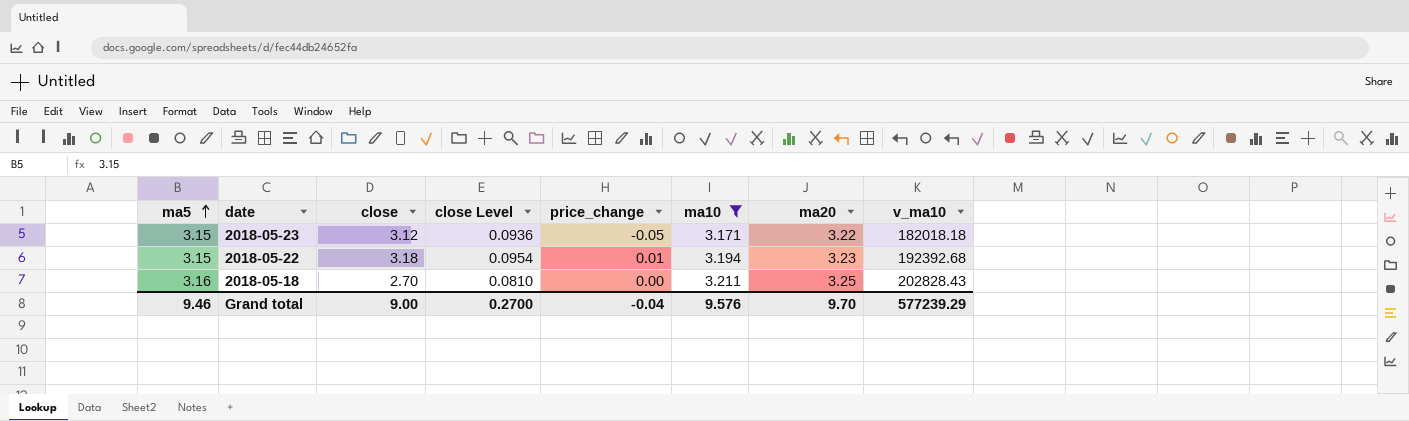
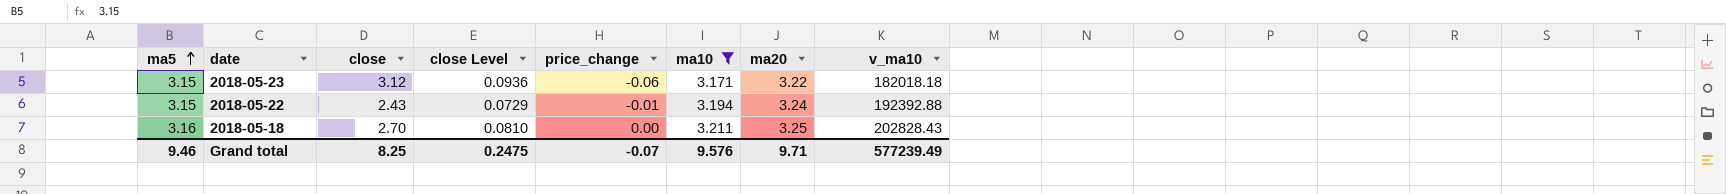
2018-05-23 | price_change: -0.05 -> -0.06
2018-05-22 | close: 3.18 -> 2.43
2018-05-22 | close Level: 0.0954 -> 0.0729
2018-05-22 | price_change: 0.01 -> -0.01
2018-05-22 | ma20: 3.23 -> 3.24
2018-05-22 | v_ma10: 192392.68 -> 192392.88
Grand total | close: 9.00 -> 8.25
Grand total | close Level: 0.2700 -> 0.2475
Grand total | price_change: -0.04 -> -0.07
Grand total | ma20: 9.70 -> 9.71
Grand total | v_ma10: 577239.29 -> 577239.49

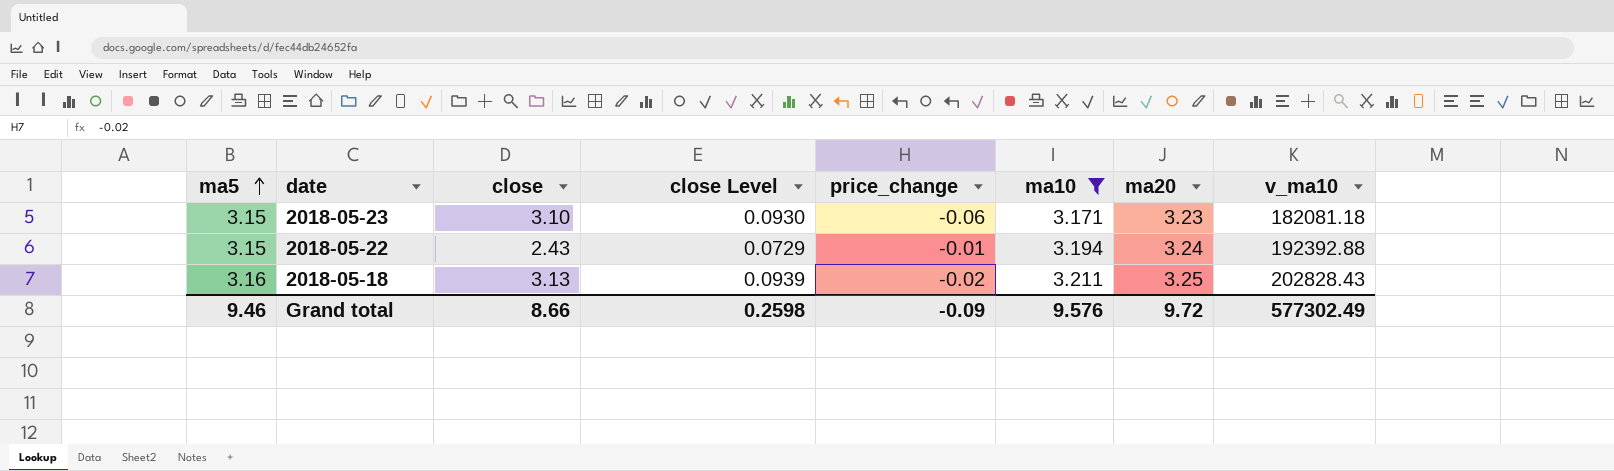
2018-05-23 | close: 3.12 -> 3.10
2018-05-23 | close Level: 0.0936 -> 0.0930
2018-05-23 | ma20: 3.22 -> 3.23
2018-05-23 | v_ma10: 182018.18 -> 182081.18
2018-05-18 | close: 2.70 -> 3.13
2018-05-18 | close Level: 0.0810 -> 0.0939
2018-05-18 | price_change: 0.00 -> -0.02
Grand total | close: 8.25 -> 8.66
Grand total | close Level: 0.2475 -> 0.2598
Grand total | price_change: -0.07 -> -0.09
Grand total | ma20: 9.71 -> 9.72
Grand total | v_ma10: 577239.49 -> 577302.49

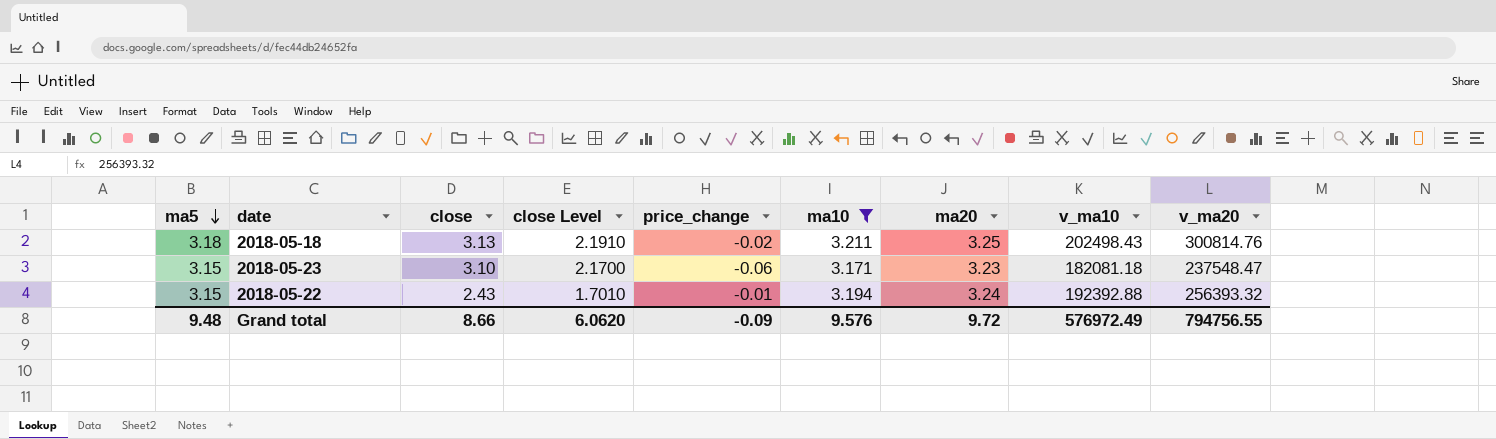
row order: ma5 ascending -> ma5 descending
column close Level | formula: [close] * 0.03 -> [close] * 0.7
column v_ma20 | position: none -> 9
2018-05-18 | ma5: 3.16 -> 3.18
2018-05-18 | v_ma10: 202828.43 -> 202498.43
Grand total | ma5: 9.46 -> 9.48
Grand total | close Level: 0.2598 -> 6.0620
Grand total | v_ma10: 577302.49 -> 576972.49

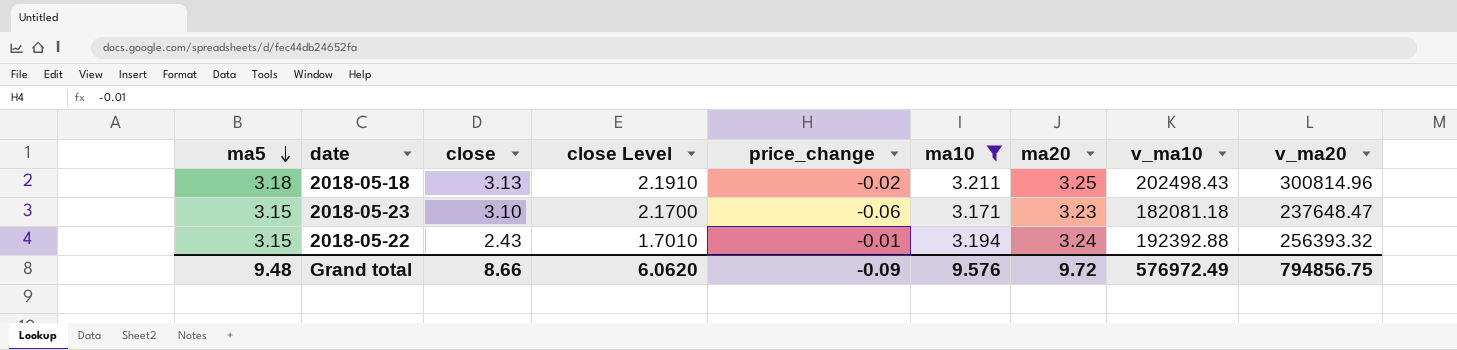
2018-05-18 | v_ma20: 300814.76 -> 300814.96
2018-05-23 | v_ma20: 237548.47 -> 237648.47
Grand total | v_ma20: 794756.55 -> 794856.75

